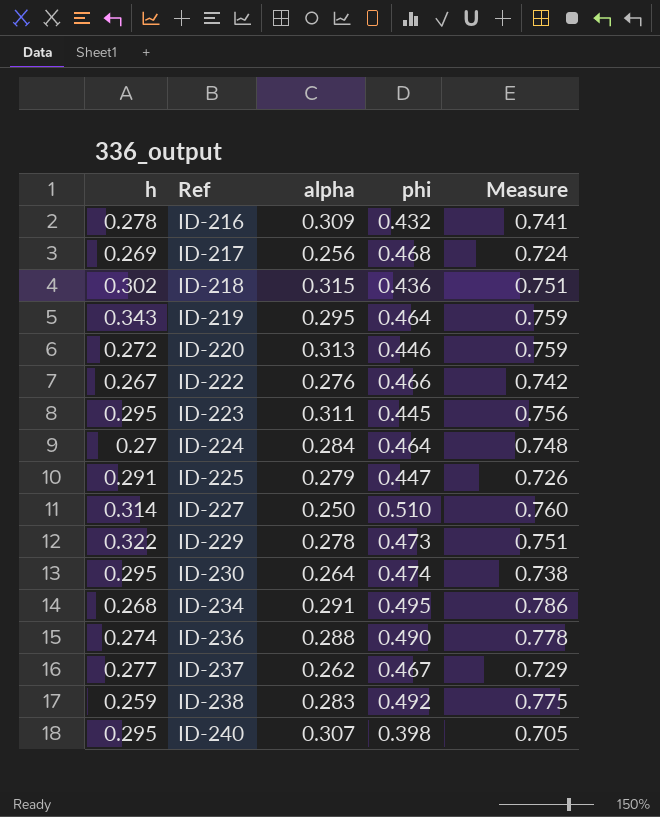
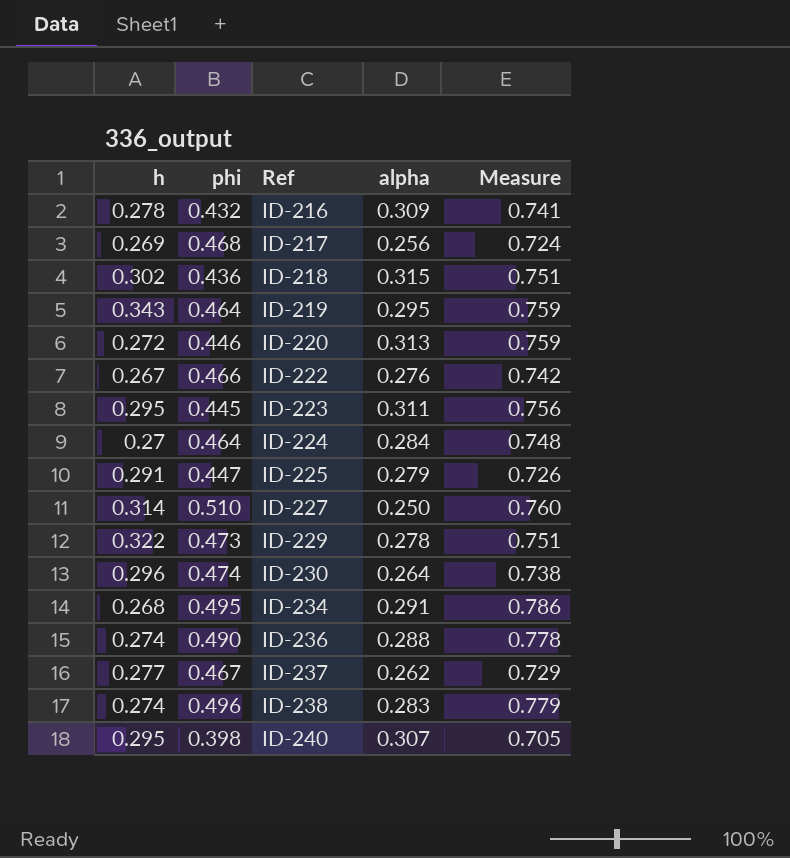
column phi | position: 4 -> 2
ID-230 | h: 0.295 -> 0.296
ID-238 | h: 0.259 -> 0.274
ID-238 | phi: 0.492 -> 0.496
ID-238 | Measure: 0.775 -> 0.779

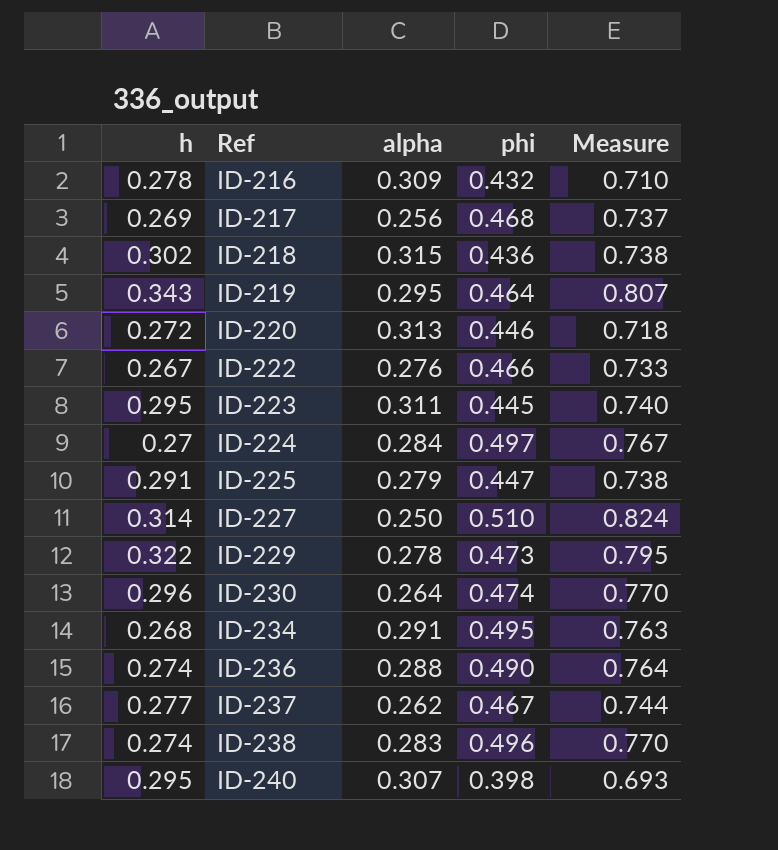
column phi | position: 2 -> 4
column Measure | formula: [phi] + [alpha] -> [h] + [phi]
ID-224 | phi: 0.464 -> 0.497

